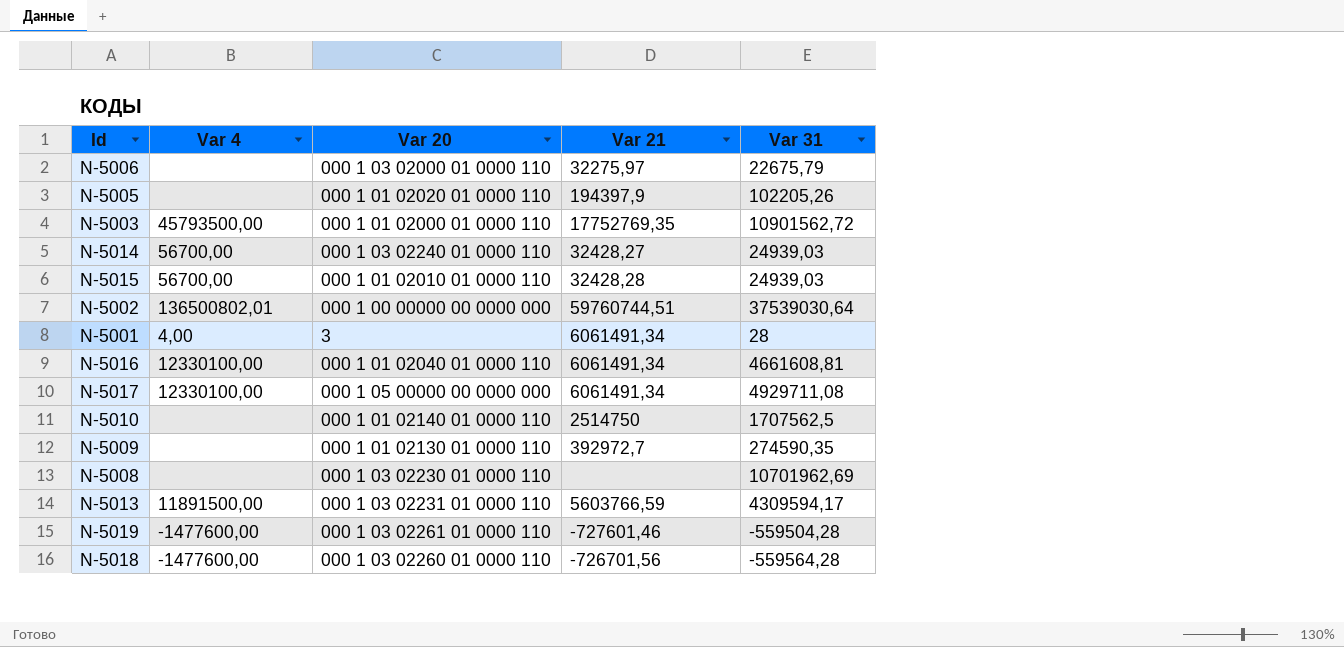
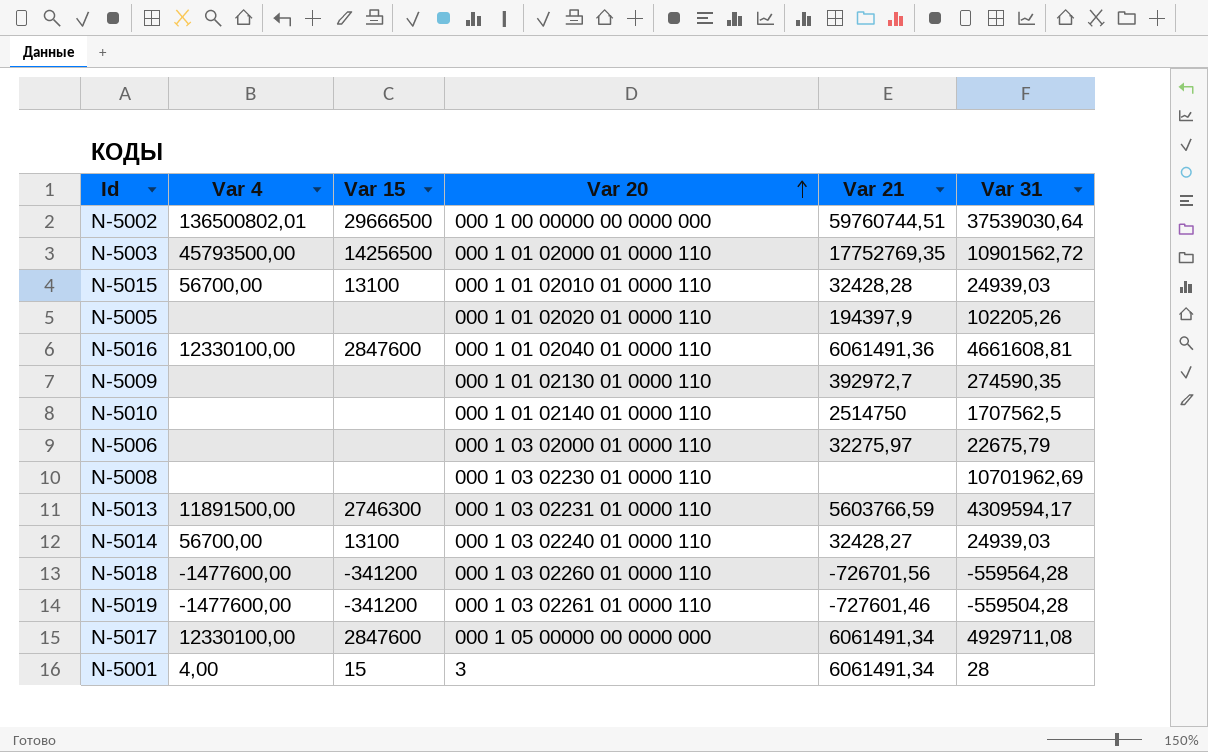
row order: none -> Var 20 ascending
column Var 15 | position: none -> 3
N-5016 | Var 21: 6061491,34 -> 6061491,36

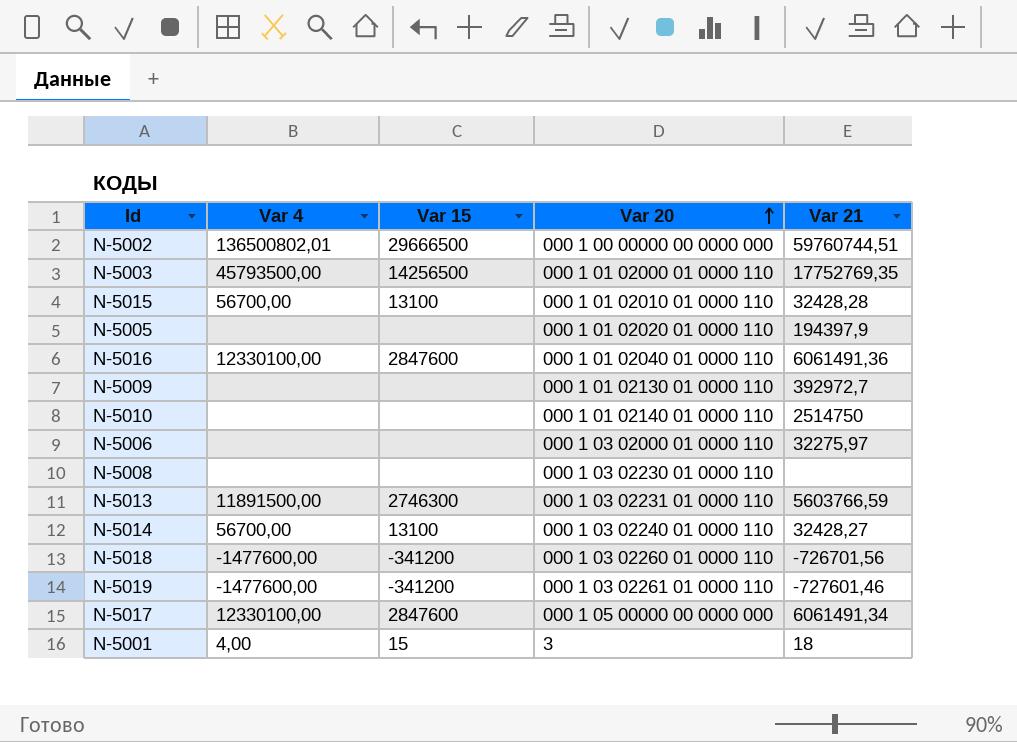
column Var 31 | position: 6 -> none
N-5001 | Var 21: 6061491,34 -> 18

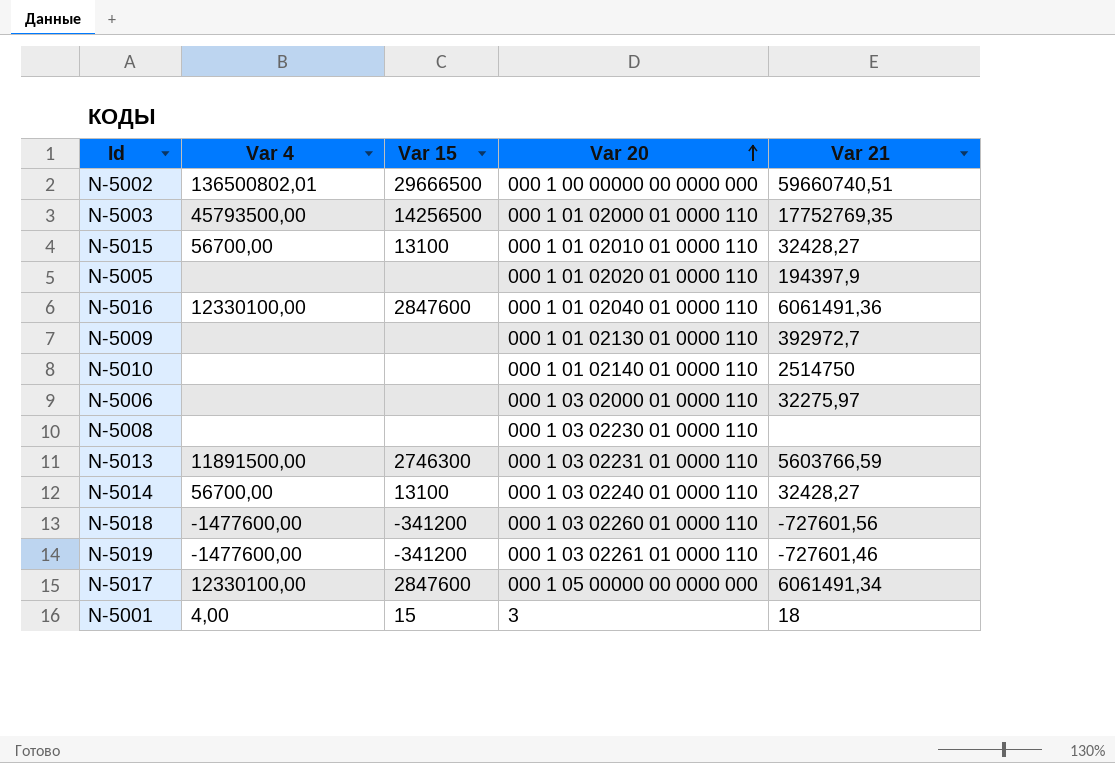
N-5002 | Var 21: 59760744,51 -> 59660740,51
N-5015 | Var 21: 32428,28 -> 32428,27
N-5018 | Var 21: -726701,56 -> -727601,56

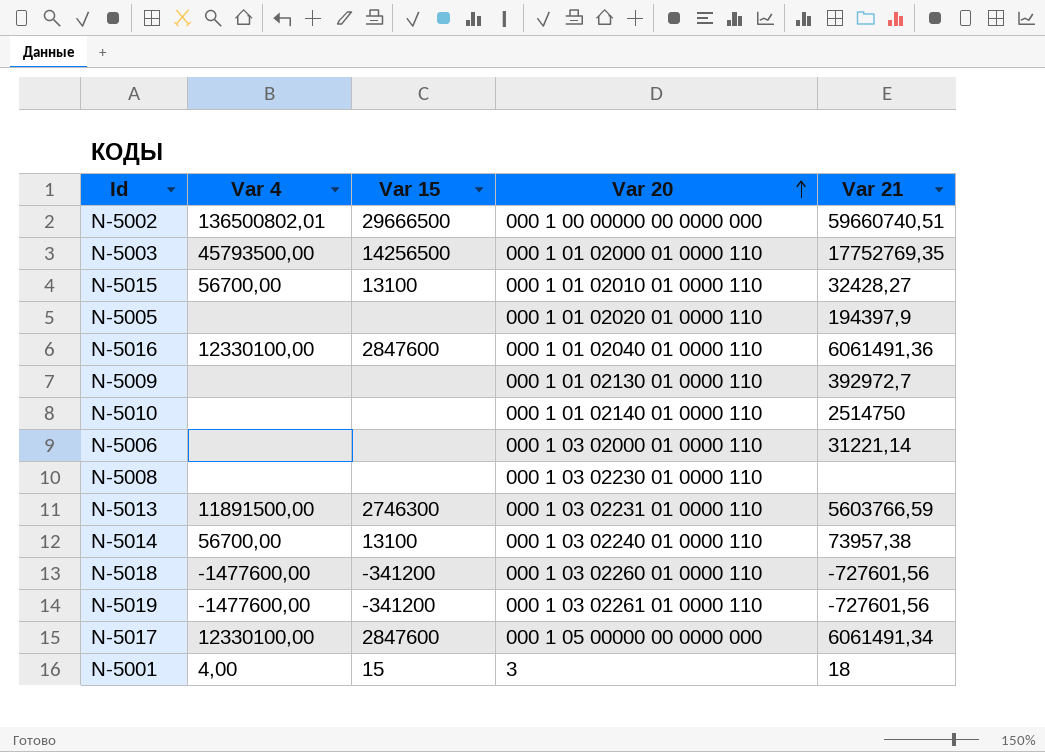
N-5006 | Var 21: 32275,97 -> 31221,14
N-5014 | Var 21: 32428,27 -> 73957,38
N-5019 | Var 21: -727601,46 -> -727601,56

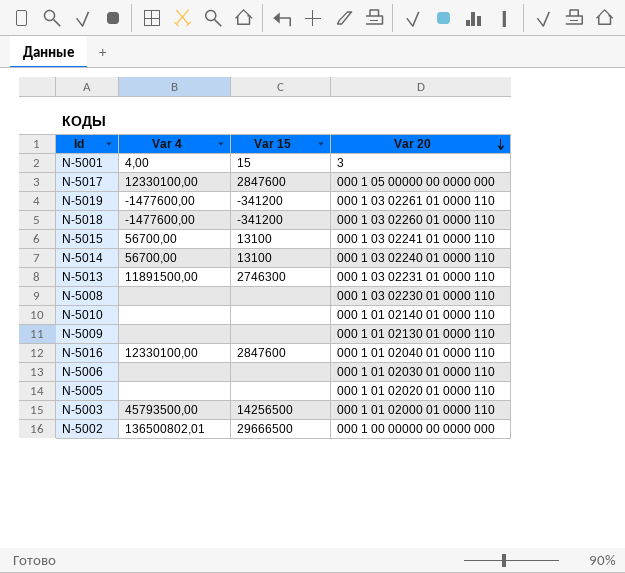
row order: Var 20 ascending -> Var 20 descending
column Var 21 | position: 5 -> none
N-5015 | Var 20: 000 1 01 02010 01 0000 110 -> 000 1 03 02241 01 0000 110
N-5006 | Var 20: 000 1 03 02000 01 0000 110 -> 000 1 01 02030 01 0000 110

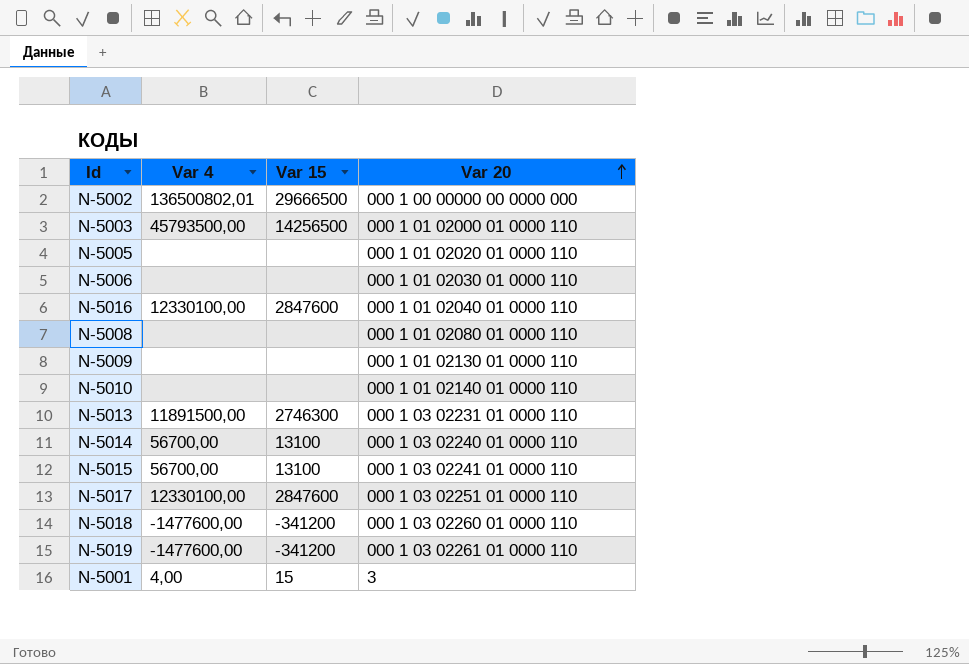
row order: Var 20 descending -> Var 20 ascending
N-5008 | Var 20: 000 1 03 02230 01 0000 110 -> 000 1 01 02080 01 0000 110
N-5017 | Var 20: 000 1 05 00000 00 0000 000 -> 000 1 03 02251 01 0000 110

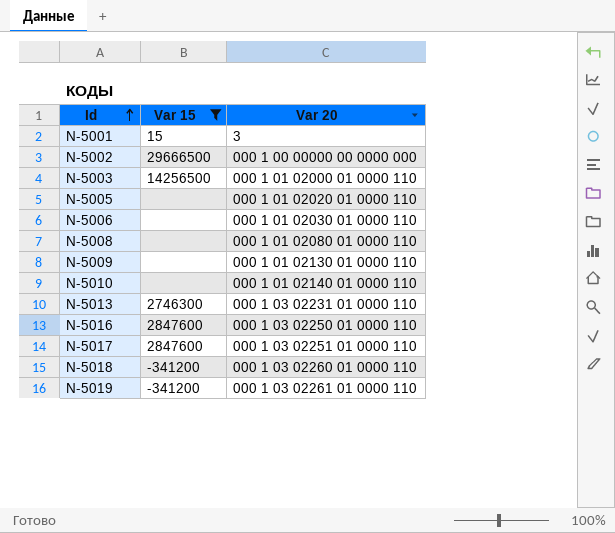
filter: none -> Var 15 != 13100
row order: Var 20 ascending -> Id ascending
column Var 4 | position: 2 -> none
N-5016 | Var 20: 000 1 01 02040 01 0000 110 -> 000 1 03 02250 01 0000 110

